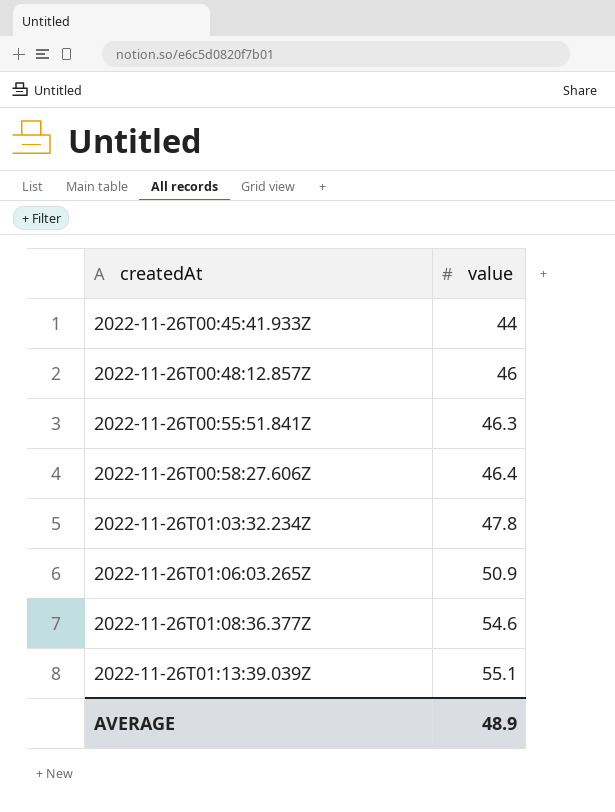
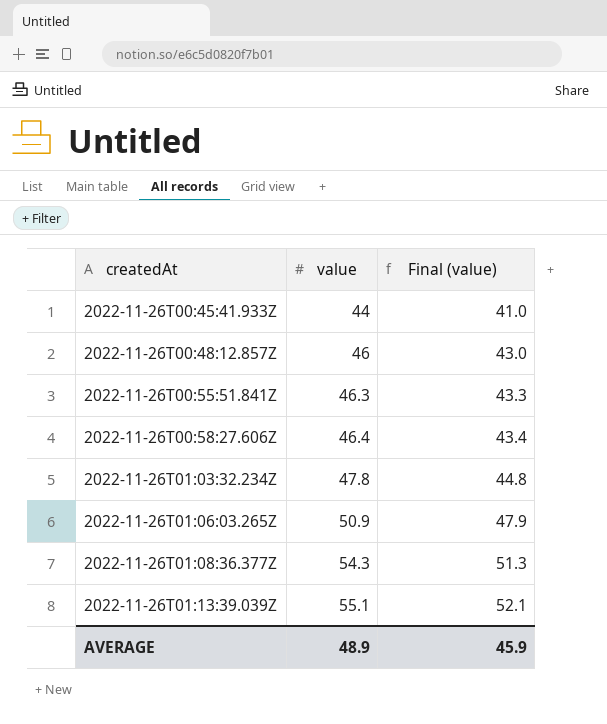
column Final (value) | formula: none -> [value] - 3
2022-11-26T01:08:36.377Z | value: 54.6 -> 54.3

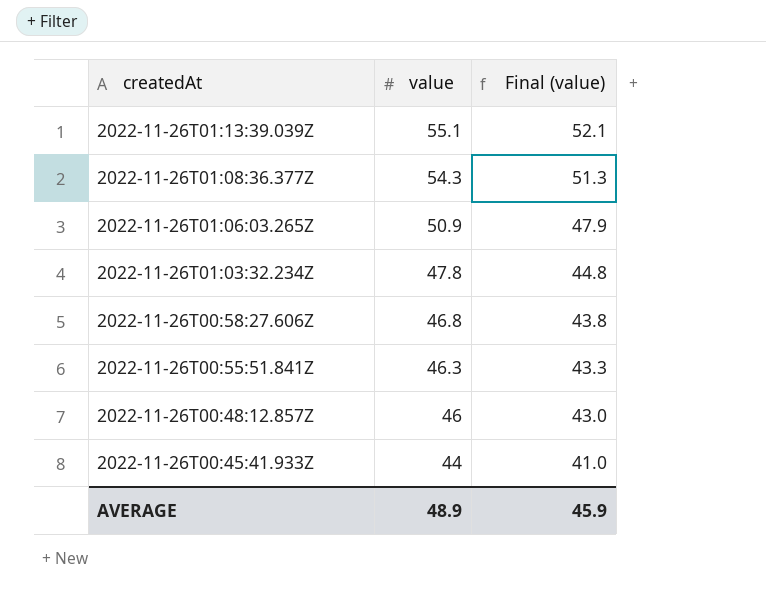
row order: createdAt ascending -> createdAt descending
2022-11-26T00:58:27.606Z | value: 46.4 -> 46.8
2022-11-26T00:58:27.606Z | Final (value): 43.4 -> 43.8

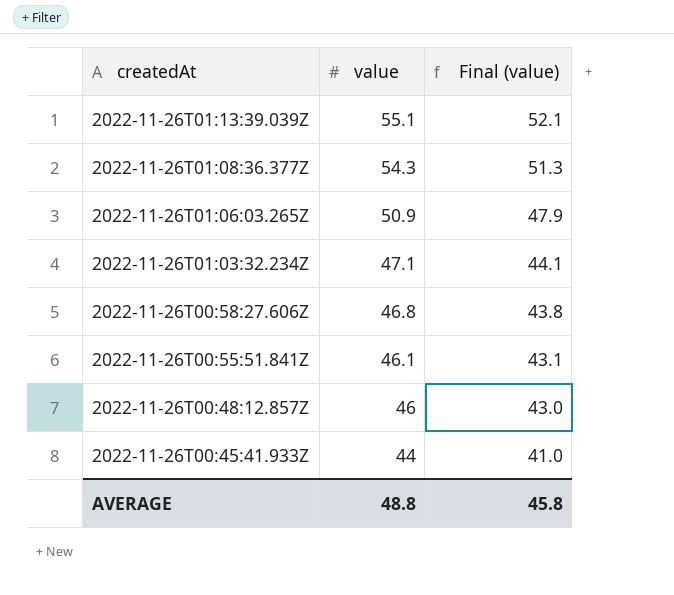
2022-11-26T01:03:32.234Z | value: 47.8 -> 47.1
2022-11-26T01:03:32.234Z | Final (value): 44.8 -> 44.1
2022-11-26T00:55:51.841Z | value: 46.3 -> 46.1
2022-11-26T00:55:51.841Z | Final (value): 43.3 -> 43.1
AVERAGE | value: 48.9 -> 48.8
AVERAGE | Final (value): 45.9 -> 45.8

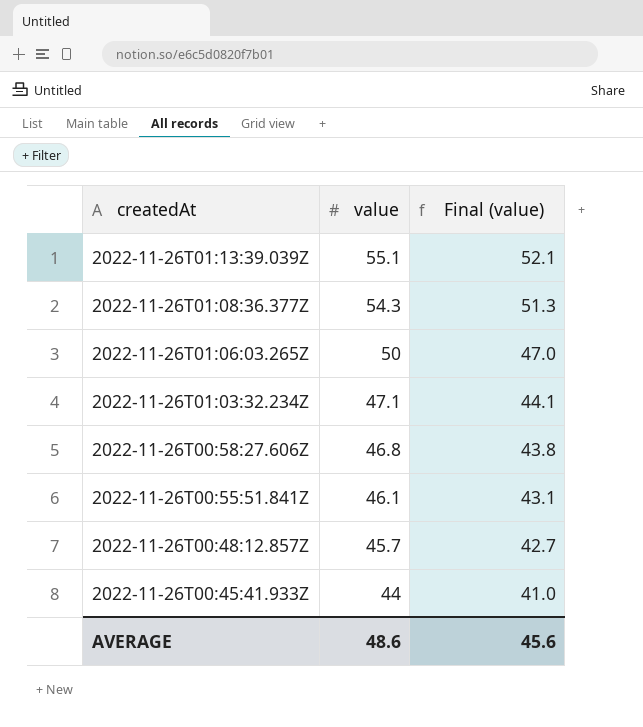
2022-11-26T01:06:03.265Z | value: 50.9 -> 50
2022-11-26T01:06:03.265Z | Final (value): 47.9 -> 47.0
2022-11-26T00:48:12.857Z | value: 46 -> 45.7
2022-11-26T00:48:12.857Z | Final (value): 43.0 -> 42.7
AVERAGE | value: 48.8 -> 48.6
AVERAGE | Final (value): 45.8 -> 45.6

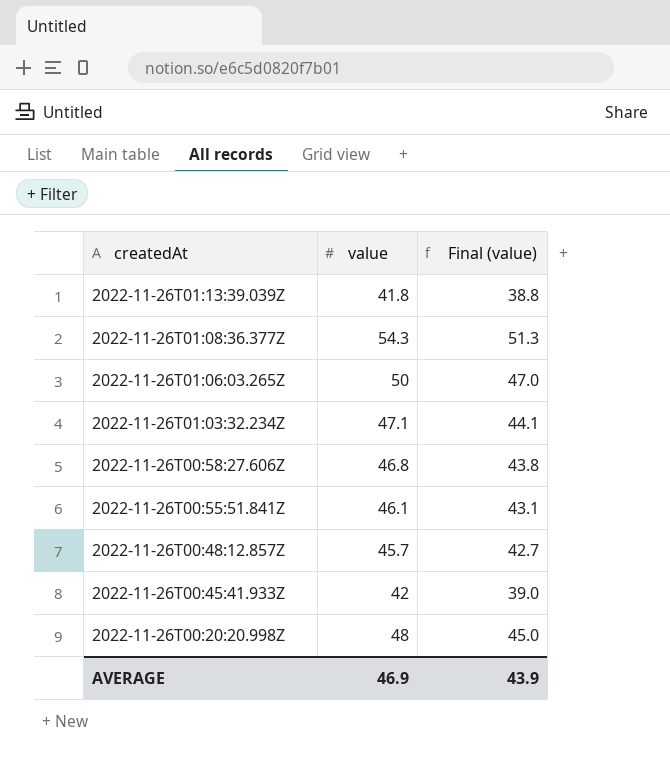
2022-11-26T01:13:39.039Z | value: 55.1 -> 41.8
2022-11-26T01:13:39.039Z | Final (value): 52.1 -> 38.8
2022-11-26T00:45:41.933Z | value: 44 -> 42
2022-11-26T00:45:41.933Z | Final (value): 41.0 -> 39.0
row 2022-11-26T00:20:20.998Z: none -> 48 | 45.0
AVERAGE | value: 48.6 -> 46.9
AVERAGE | Final (value): 45.6 -> 43.9

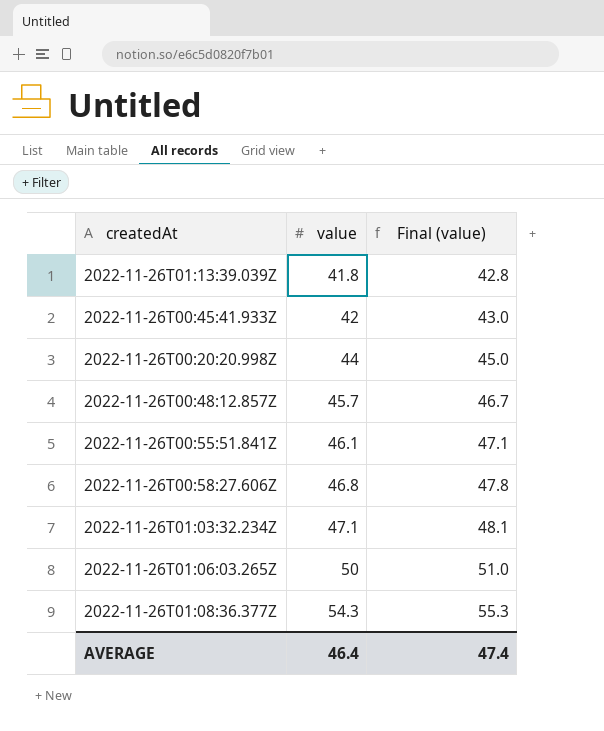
row order: createdAt descending -> value ascending
column Final (value) | formula: [value] - 3 -> [value] + 1
2022-11-26T00:20:20.998Z | value: 48 -> 44
AVERAGE | value: 46.9 -> 46.4
AVERAGE | Final (value): 43.9 -> 47.4

